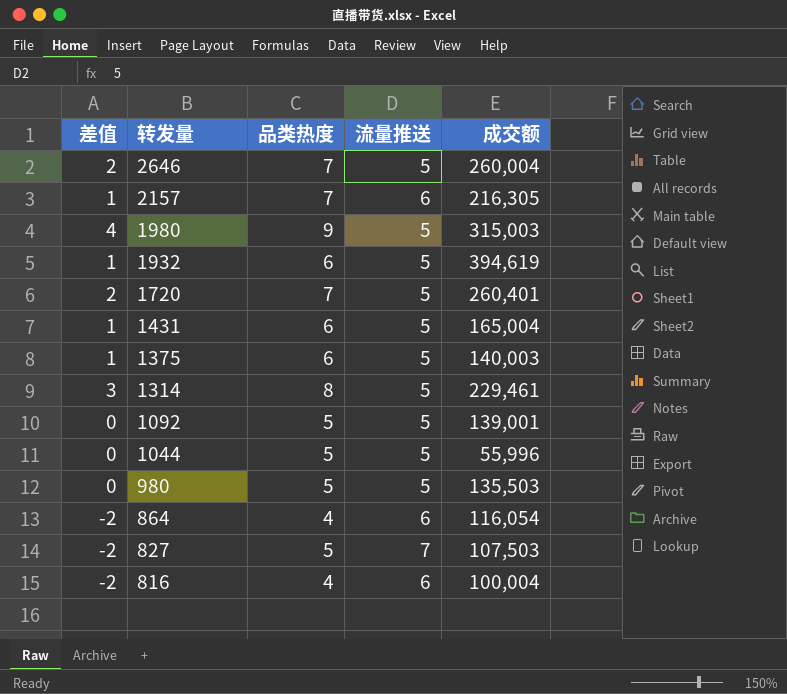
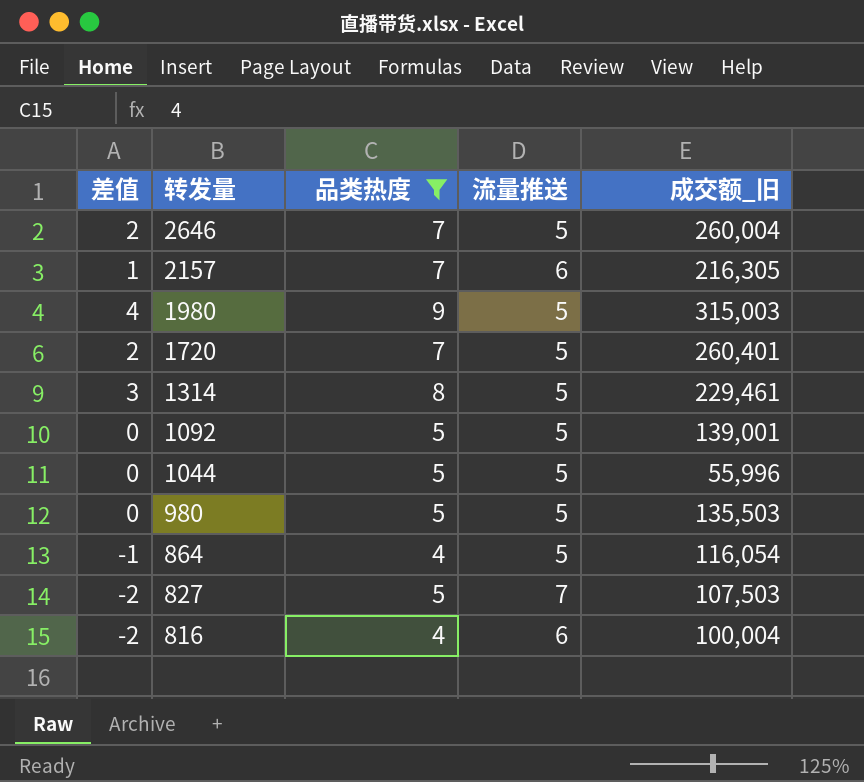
filter: none -> 品类热度 != 6
column name: 成交额 -> 成交额_旧
864 | 差值: -2 -> -1
864 | 流量推送: 6 -> 5

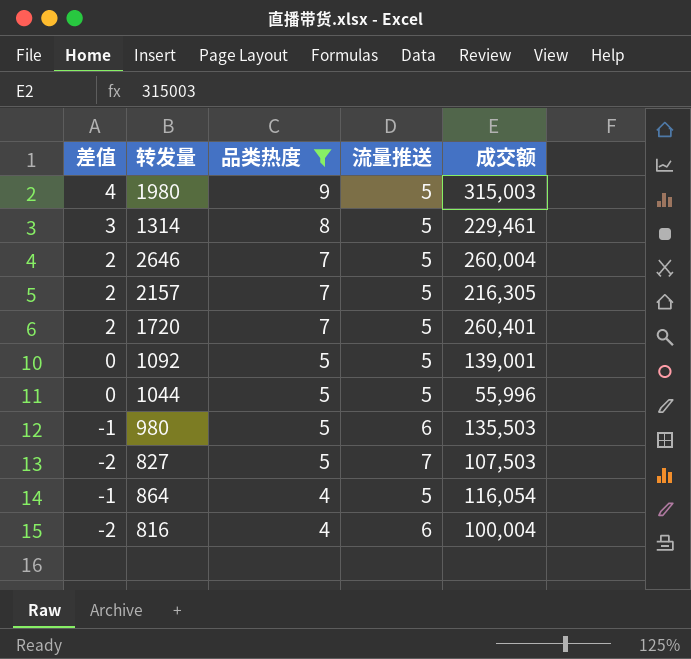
row order: 转发量 descending -> 品类热度 descending
column name: 成交额_旧 -> 成交额
2157 | 差值: 1 -> 2
2157 | 流量推送: 6 -> 5
980 | 差值: 0 -> -1
980 | 流量推送: 5 -> 6

